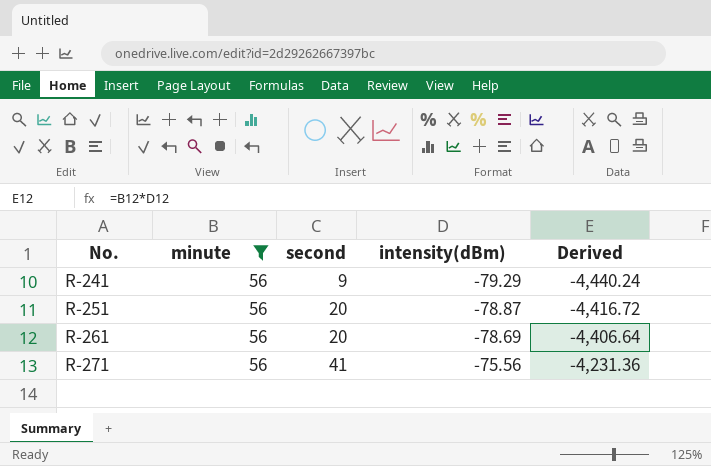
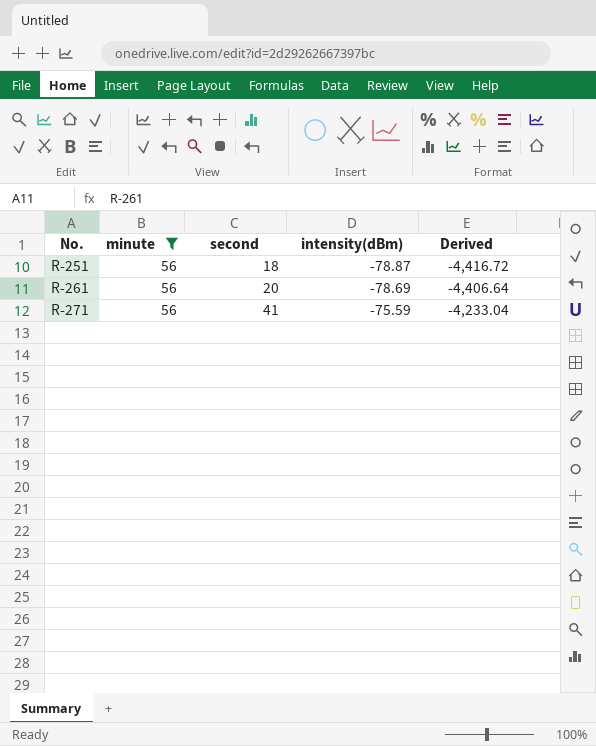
row R-241: 56 | 9 | -79.29 | -4,440.24 -> none
R-251 | second: 20 -> 18
R-271 | intensity(dBm): -75.56 -> -75.59
R-271 | Derived: -4,231.36 -> -4,233.04

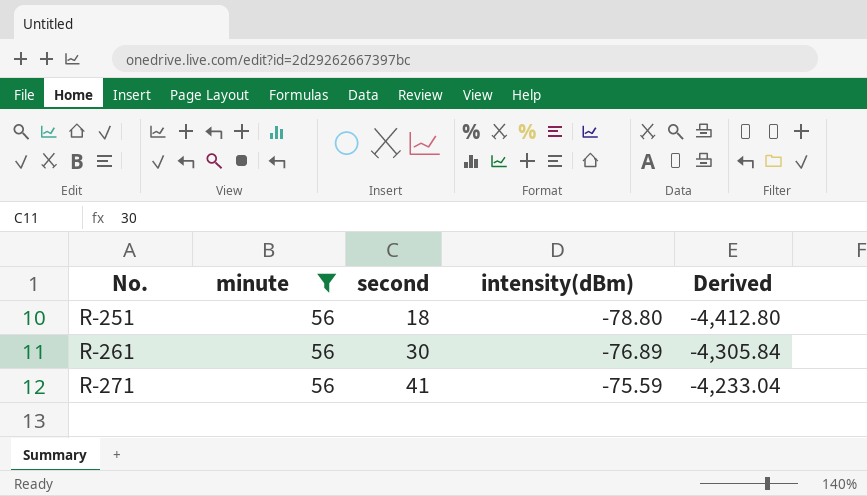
R-251 | intensity(dBm): -78.87 -> -78.80
R-251 | Derived: -4,416.72 -> -4,412.80
R-261 | second: 20 -> 30
R-261 | intensity(dBm): -78.69 -> -76.89
R-261 | Derived: -4,406.64 -> -4,305.84

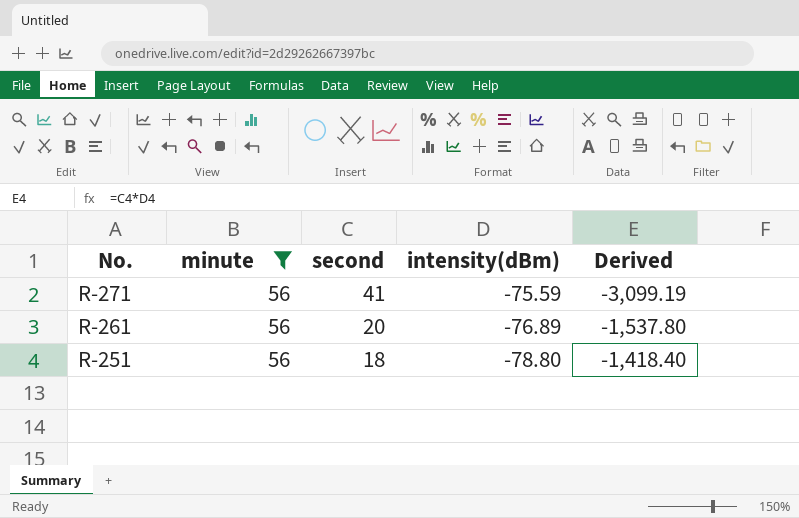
row order: No. ascending -> No. descending
column Derived | formula: [minute] * [intensity(dBm)] -> [second] * [intensity(dBm)]
R-261 | second: 30 -> 20

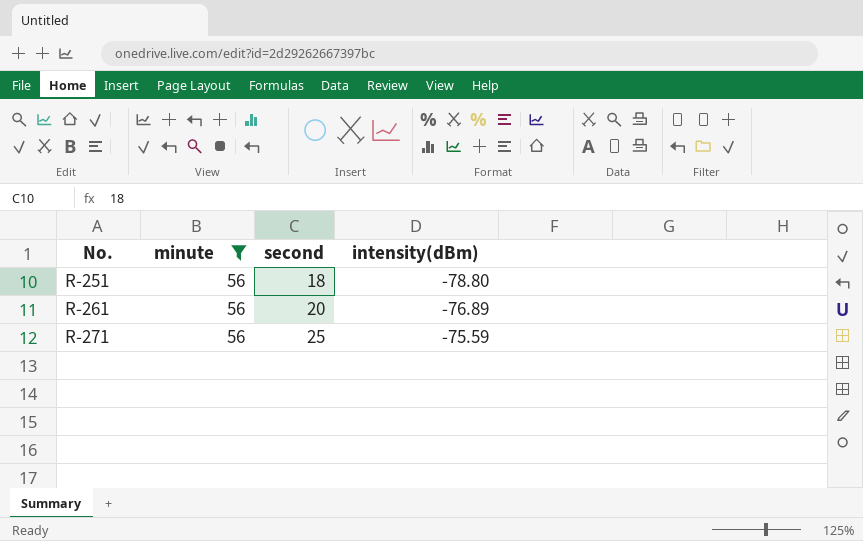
row order: No. descending -> No. ascending
column Derived | formula: [second] * [intensity(dBm)] -> none
R-271 | second: 41 -> 25

